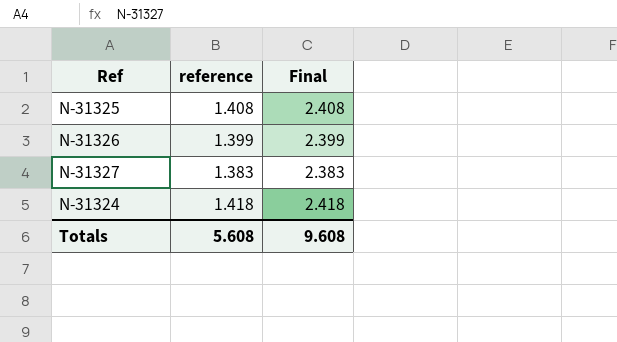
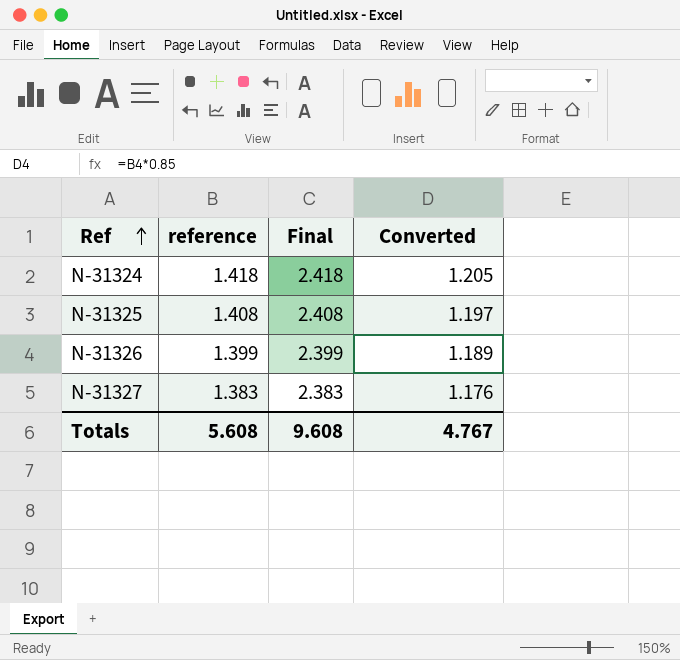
row order: none -> Ref ascending
column Converted | formula: none -> [reference] * 0.85

